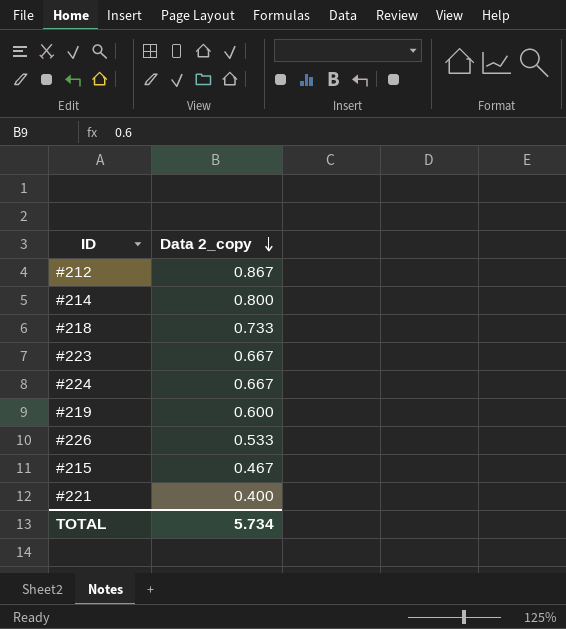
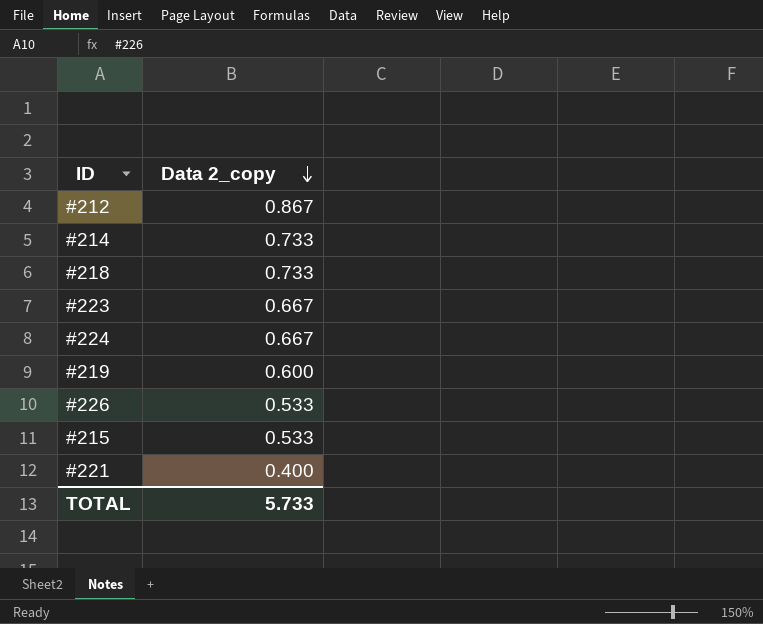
#214 | Data 2_copy: 0.800 -> 0.733
#215 | Data 2_copy: 0.467 -> 0.533
TOTAL | Data 2_copy: 5.734 -> 5.733

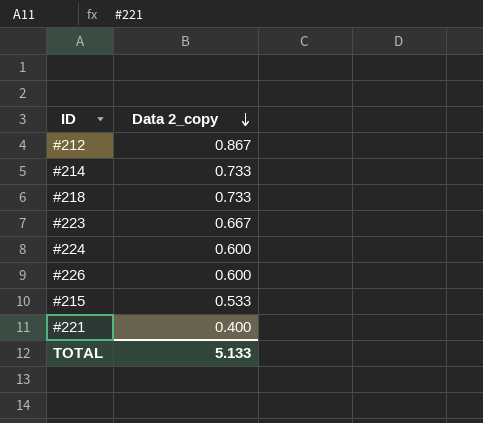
row #219: 0.600 -> none
#224 | Data 2_copy: 0.667 -> 0.600
#226 | Data 2_copy: 0.533 -> 0.600
TOTAL | Data 2_copy: 5.733 -> 5.133

